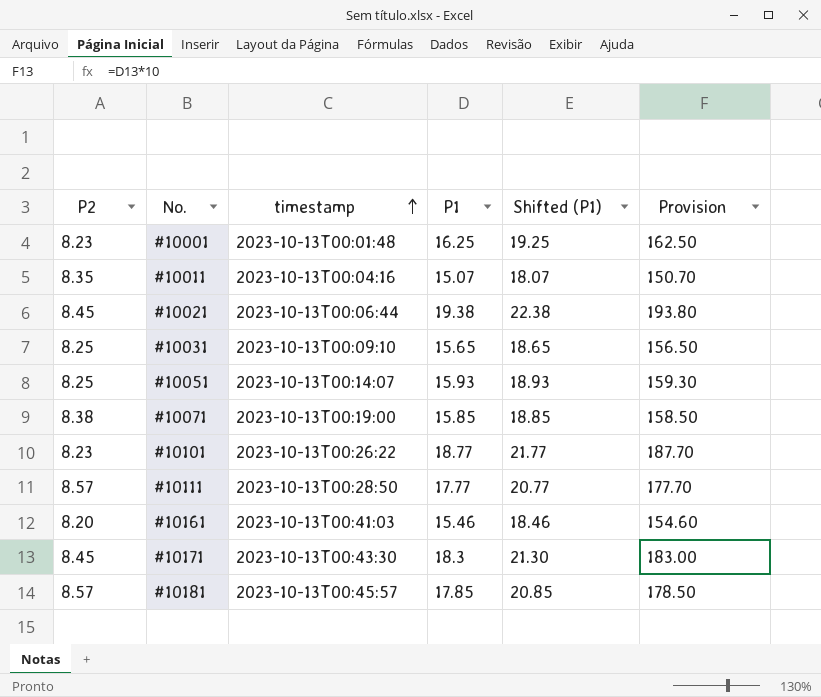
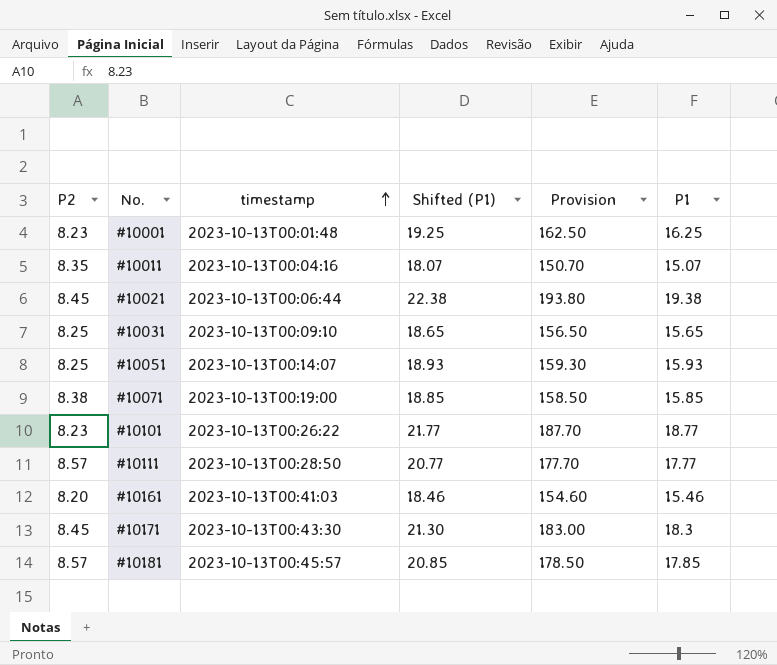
column P1 | position: 4 -> 6

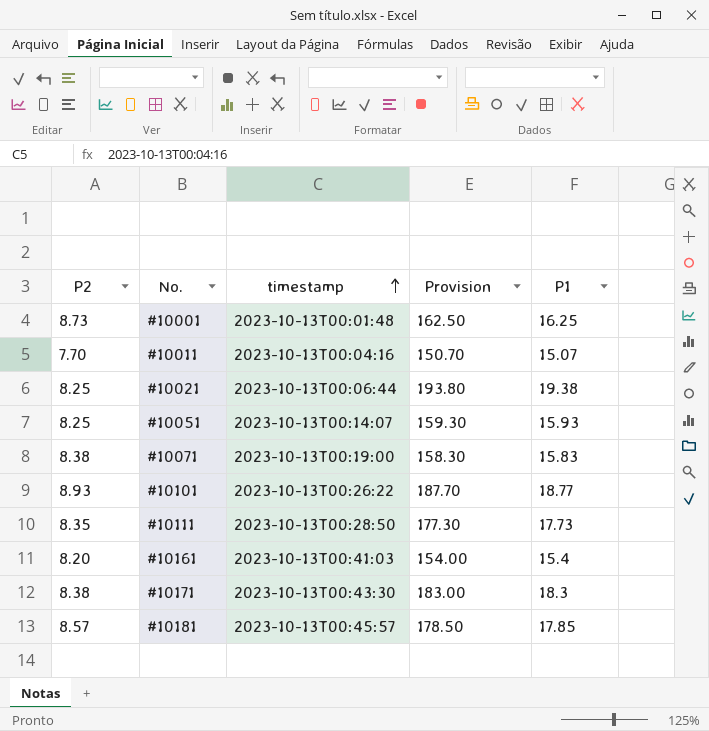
column Shifted (P1) | formula: [P1] + 3 -> none
row #10031: 8.25 | 2023-10-13T00:09:10 | 18.65 | 156.50 | 15.65 -> none
#10001 | P2: 8.23 -> 8.73
#10011 | P2: 8.35 -> 7.70
#10021 | P2: 8.45 -> 8.25
#10071 | Provision: 158.50 -> 158.30
#10071 | P1: 15.85 -> 15.83
#10101 | P2: 8.23 -> 8.93
#10111 | P2: 8.57 -> 8.35
#10111 | Provision: 177.70 -> 177.30
#10111 | P1: 17.77 -> 17.73
#10161 | Provision: 154.60 -> 154.00
#10161 | P1: 15.46 -> 15.4
#10171 | P2: 8.45 -> 8.38

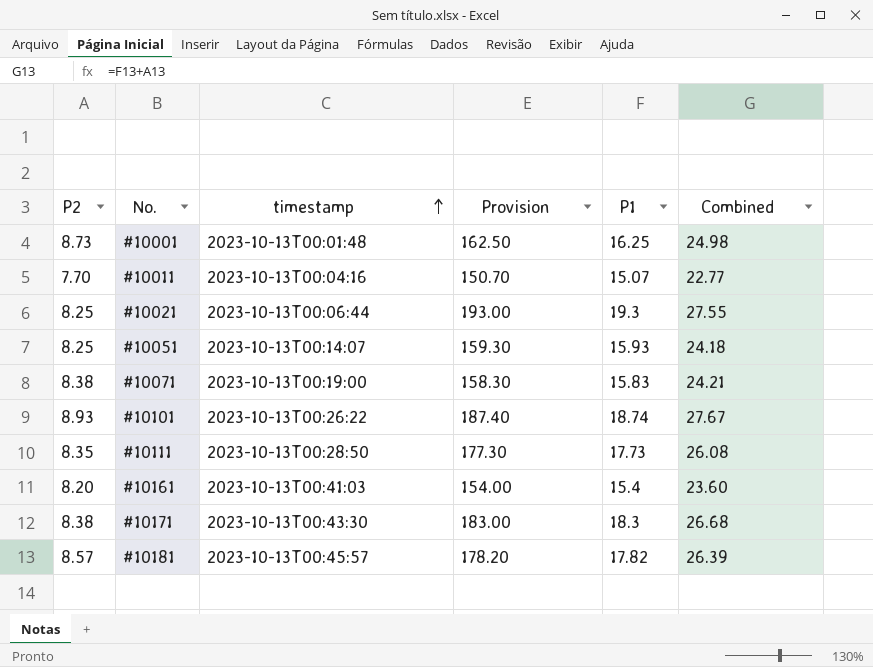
column Combined | formula: none -> [P2] + [P1]
#10021 | Provision: 193.80 -> 193.00
#10021 | P1: 19.38 -> 19.3
#10101 | Provision: 187.70 -> 187.40
#10101 | P1: 18.77 -> 18.74
#10181 | Provision: 178.50 -> 178.20
#10181 | P1: 17.85 -> 17.82

